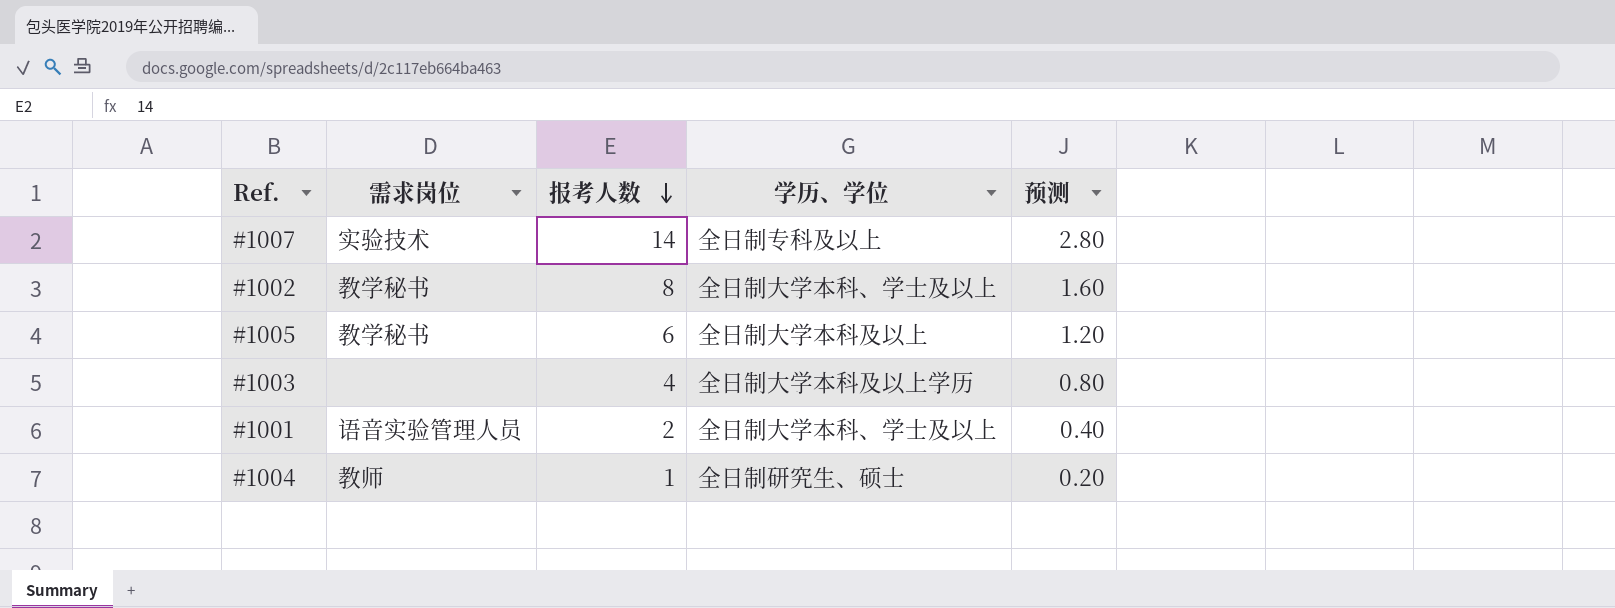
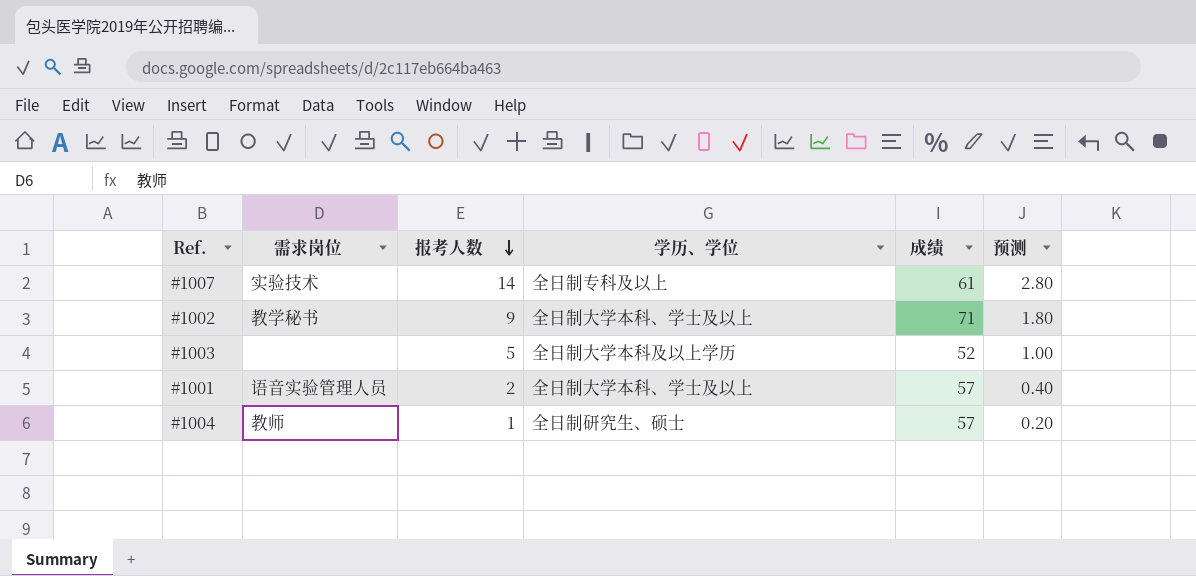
column 成绩 | position: none -> 5
row #1005: 教学秘书 | 6 | 全日制大学本科及以上 | 1.20 -> none
#1002 | 报考人数: 8 -> 9
#1002 | 预测: 1.60 -> 1.80
#1003 | 报考人数: 4 -> 5
#1003 | 预测: 0.80 -> 1.00

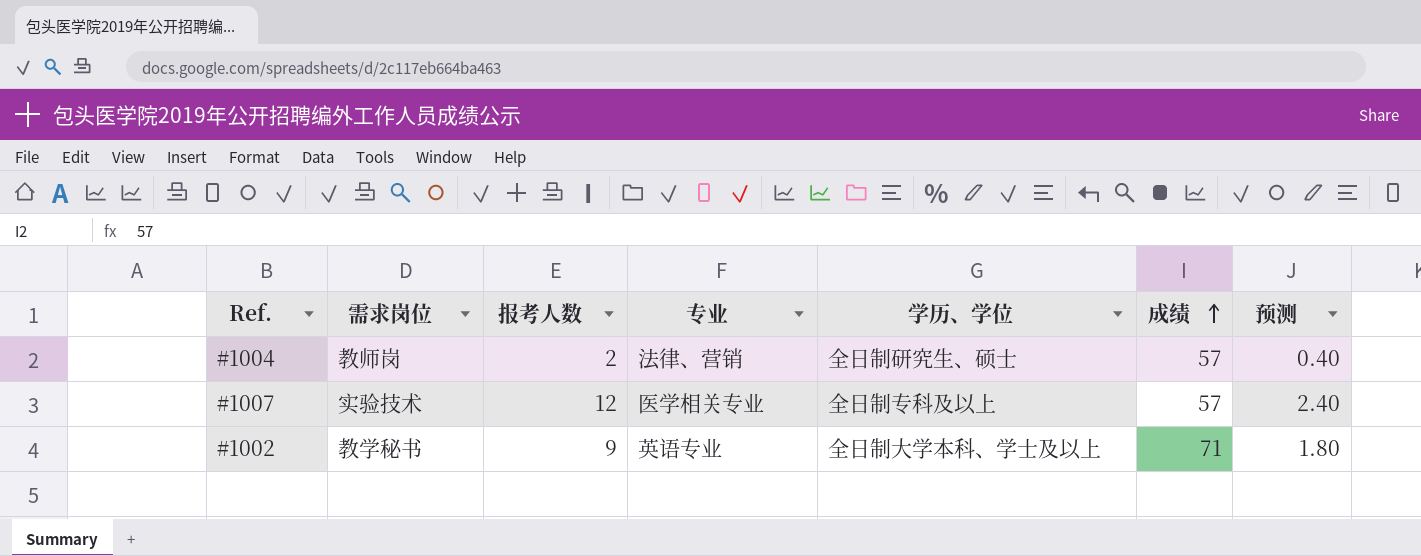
row order: 报考人数 descending -> 成绩 ascending
column 专业 | position: none -> 4
row #1003: none | 5 | 全日制大学本科及以上学历 | 52 | 1.00 -> none
row #1001: 语音实验管理人员 | 2 | 全日制大学本科、学士及以上 | 57 | 0.40 -> none
#1004 | 需求岗位: 教师 -> 教师岗
#1004 | 报考人数: 1 -> 2
#1004 | 预测: 0.20 -> 0.40
#1007 | 报考人数: 14 -> 12
#1007 | 成绩: 61 -> 57
#1007 | 预测: 2.80 -> 2.40

